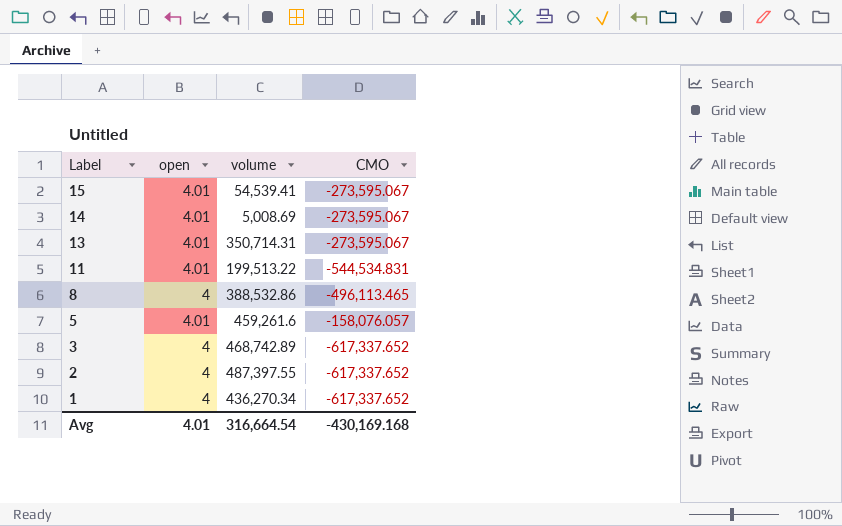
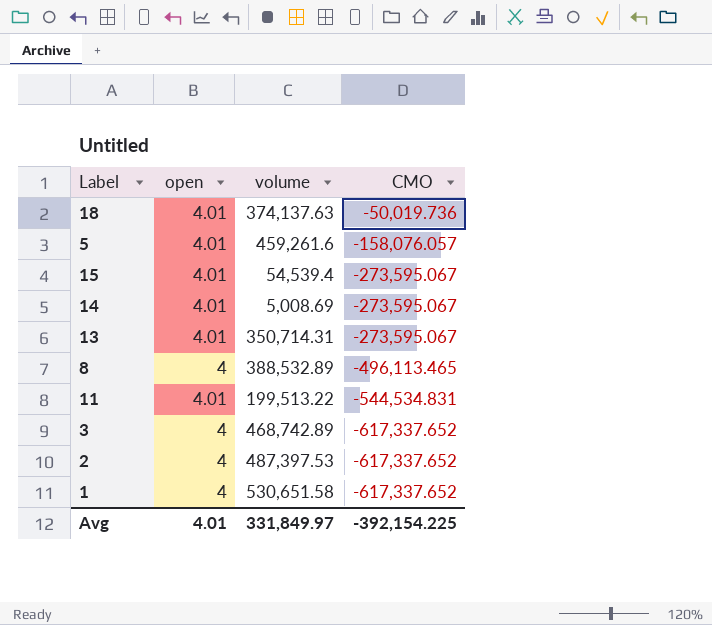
row order: Label descending -> CMO descending
row 18: none -> 4.01 | 374,137.63 | -50,019.736
15 | volume: 54,539.41 -> 54,539.4
8 | volume: 388,532.86 -> 388,532.89
2 | volume: 487,397.55 -> 487,397.53
1 | volume: 436,270.34 -> 530,651.58
Avg | volume: 316,664.54 -> 331,849.97
Avg | CMO: -430,169.168 -> -392,154.225

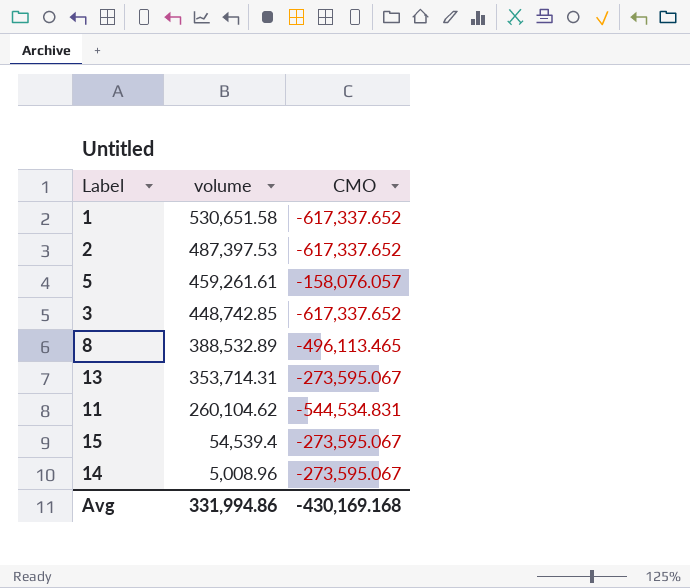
row order: CMO descending -> volume descending
column open | position: 2 -> none
row 18: 4.01 | 374,137.63 | -50,019.736 -> none
5 | volume: 459,261.6 -> 459,261.61
3 | volume: 468,742.89 -> 448,742.85
13 | volume: 350,714.31 -> 353,714.31
11 | volume: 199,513.22 -> 260,104.62
14 | volume: 5,008.69 -> 5,008.96
Avg | volume: 331,849.97 -> 331,994.86
Avg | CMO: -392,154.225 -> -430,169.168

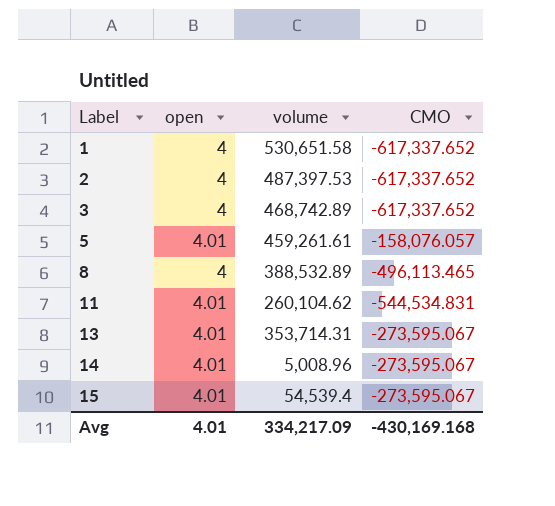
row order: volume descending -> Label ascending
column open | position: none -> 2
3 | volume: 448,742.85 -> 468,742.89
Avg | volume: 331,994.86 -> 334,217.09

